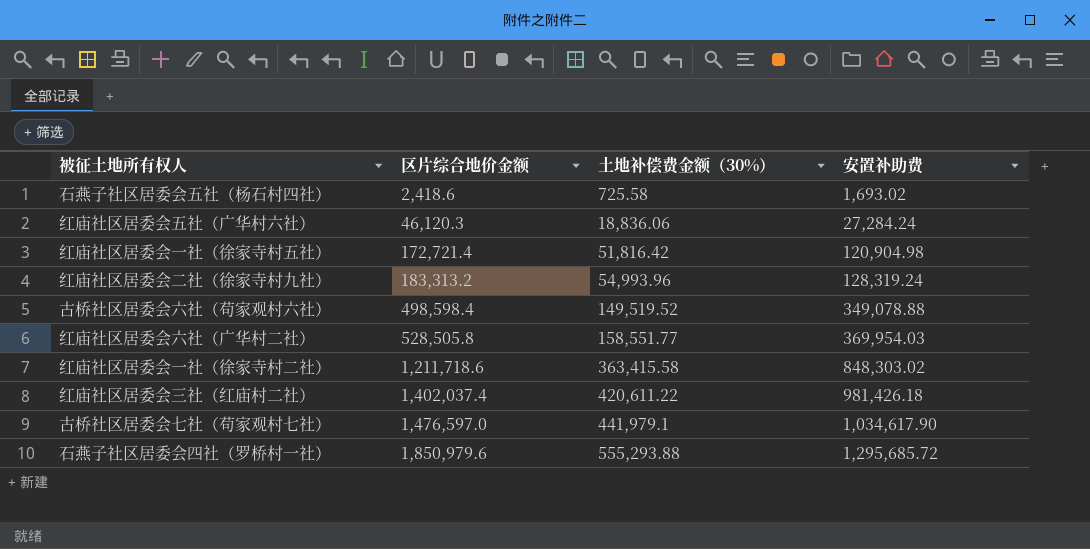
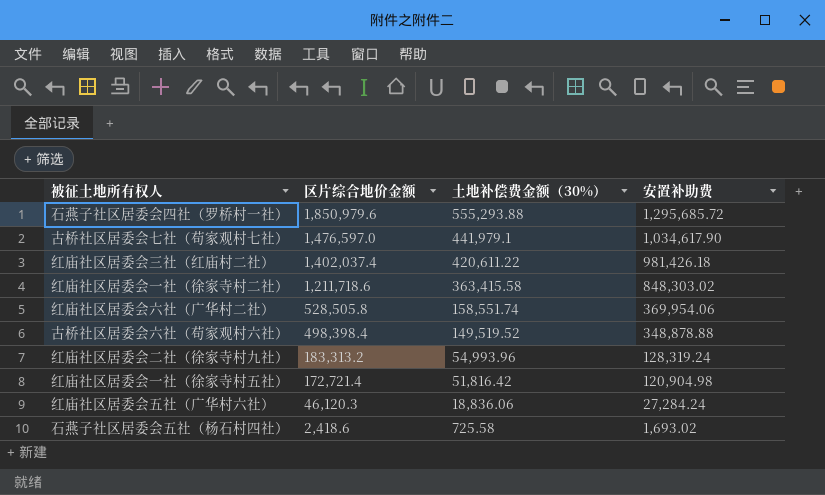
row order: 区片综合地价金额 ascending -> 区片综合地价金额 descending
红庙社区居委会六社（广华村二社） | 土地补偿费金额（30%）: 158,551.77 -> 158,551.74
红庙社区居委会六社（广华村二社） | 安置补助费: 369,954.03 -> 369,954.06
古桥社区居委会六社（苟家观村六社） | 区片综合地价金额: 498,598.4 -> 498,398.4
古桥社区居委会六社（苟家观村六社） | 安置补助费: 349,078.88 -> 348,878.88

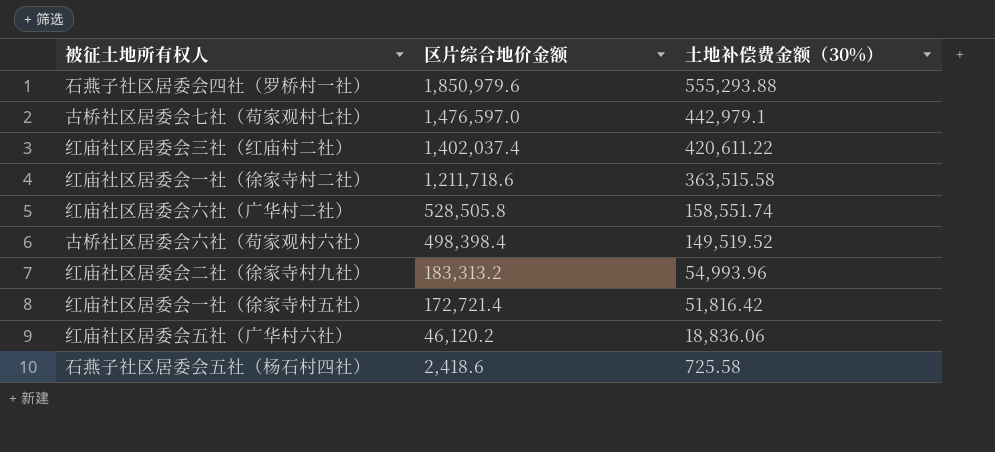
column 安置补助费 | formula: [区片综合地价金额] - [土地补偿费金额（30%）] -> none
古桥社区居委会七社（苟家观村七社） | 土地补偿费金额（30%）: 441,979.1 -> 442,979.1
红庙社区居委会一社（徐家寺村二社） | 土地补偿费金额（30%）: 363,415.58 -> 363,515.58
红庙社区居委会五社（广华村六社） | 区片综合地价金额: 46,120.3 -> 46,120.2

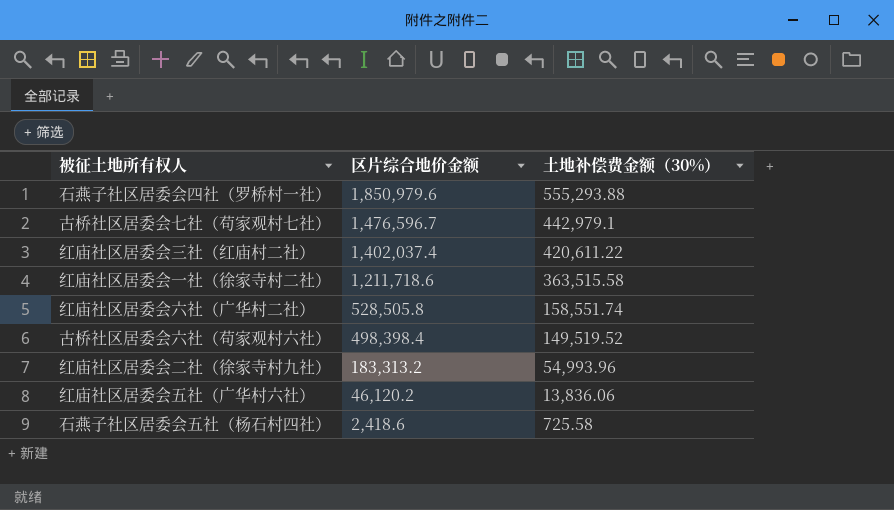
row 红庙社区居委会一社（徐家寺村五社）: 172,721.4 | 51,816.42 -> none
古桥社区居委会七社（苟家观村七社） | 区片综合地价金额: 1,476,597.0 -> 1,476,596.7
红庙社区居委会五社（广华村六社） | 土地补偿费金额（30%）: 18,836.06 -> 13,836.06

